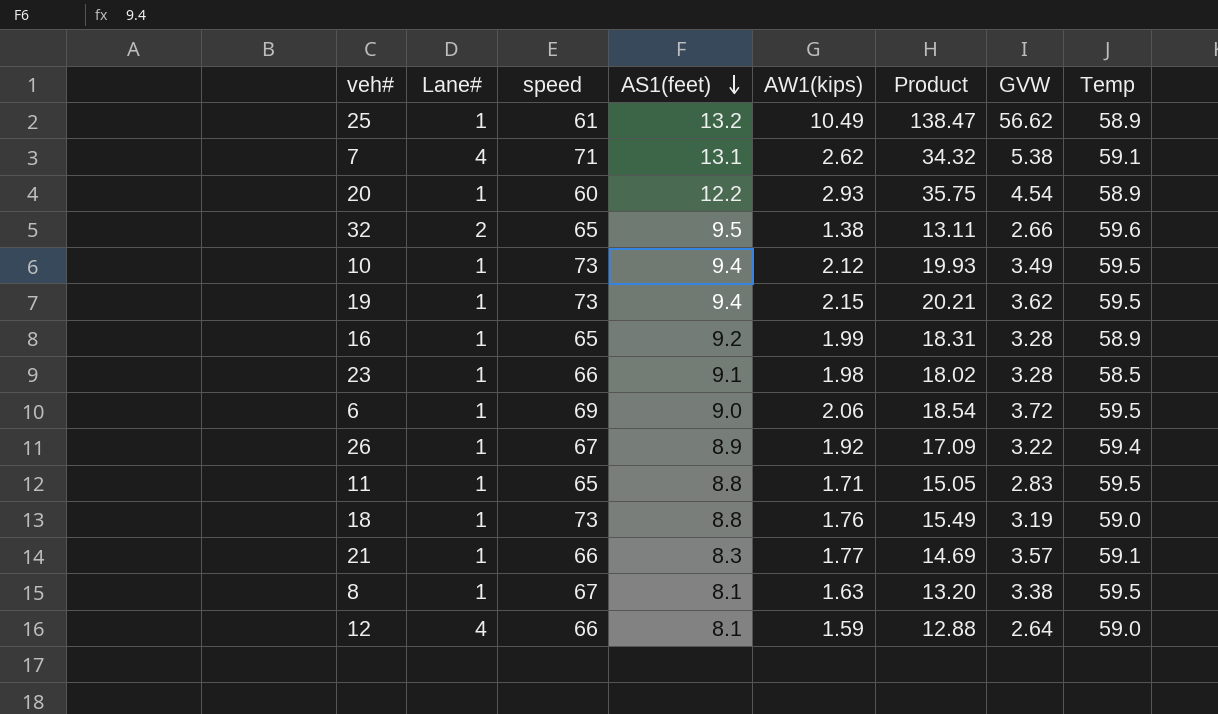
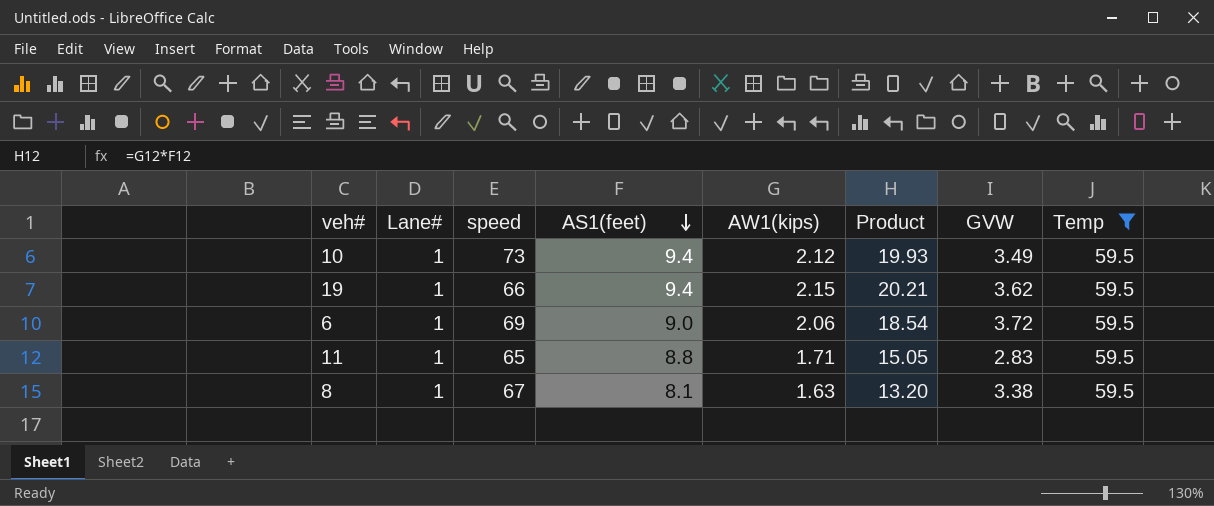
filter: none -> Temp = 59.5
19 | speed: 73 -> 66

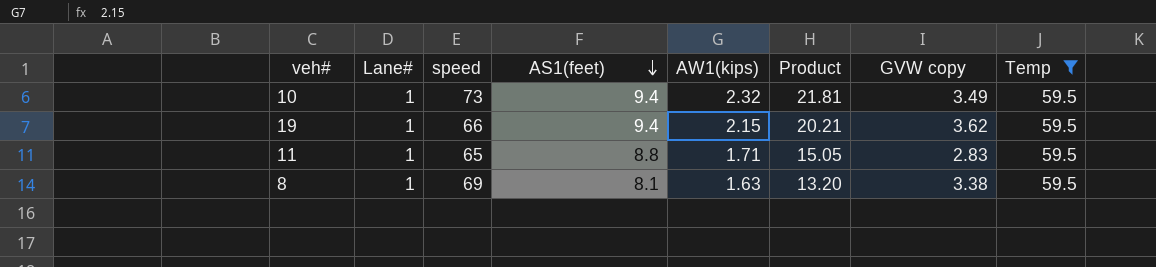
column name: GVW -> GVW copy
row 6: 1 | 69 | 9.0 | 2.06 | 18.54 | 3.72 | 59.5 -> none
10 | AW1(kips): 2.12 -> 2.32
10 | Product: 19.93 -> 21.81
8 | speed: 67 -> 69

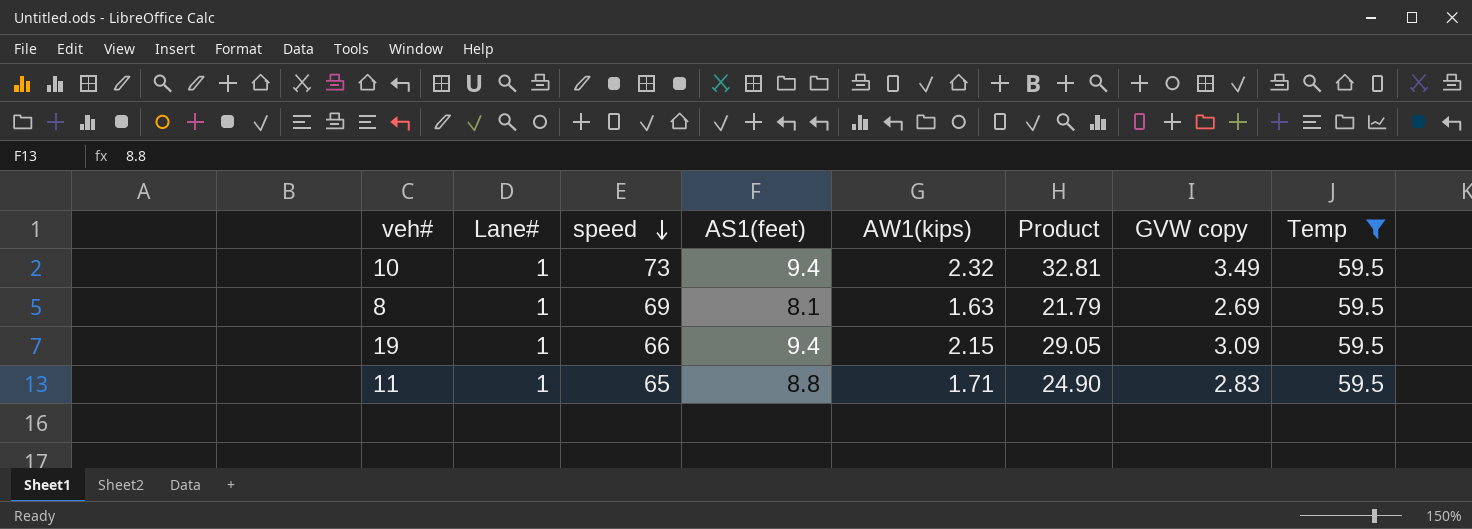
row order: AS1(feet) descending -> speed descending
column Product | formula: [AS1(feet)] * [AW1(kips)] -> [AS1(feet)] * [GVW copy]
8 | GVW copy: 3.38 -> 2.69
19 | GVW copy: 3.62 -> 3.09

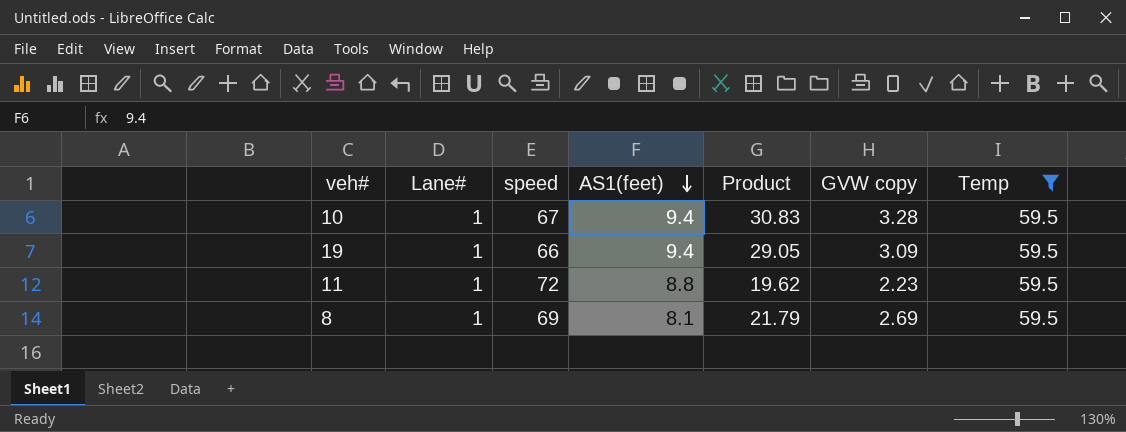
row order: speed descending -> AS1(feet) descending
column AW1(kips) | position: 5 -> none
10 | speed: 73 -> 67
10 | Product: 32.81 -> 30.83
10 | GVW copy: 3.49 -> 3.28
11 | speed: 65 -> 72
11 | Product: 24.90 -> 19.62
11 | GVW copy: 2.83 -> 2.23

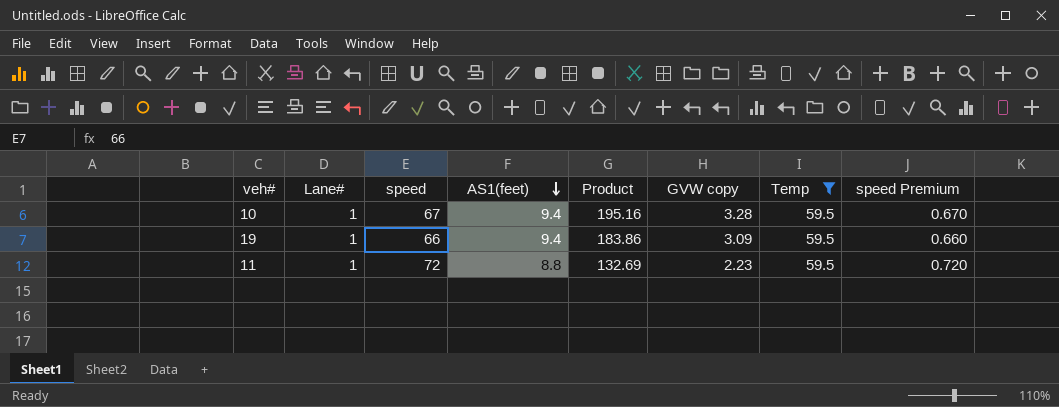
column Product | formula: [AS1(feet)] * [GVW copy] -> [GVW copy] * [Temp]
column speed Premium | formula: none -> [speed] * 0.01
row 8: 1 | 69 | 8.1 | 21.79 | 2.69 | 59.5 -> none

